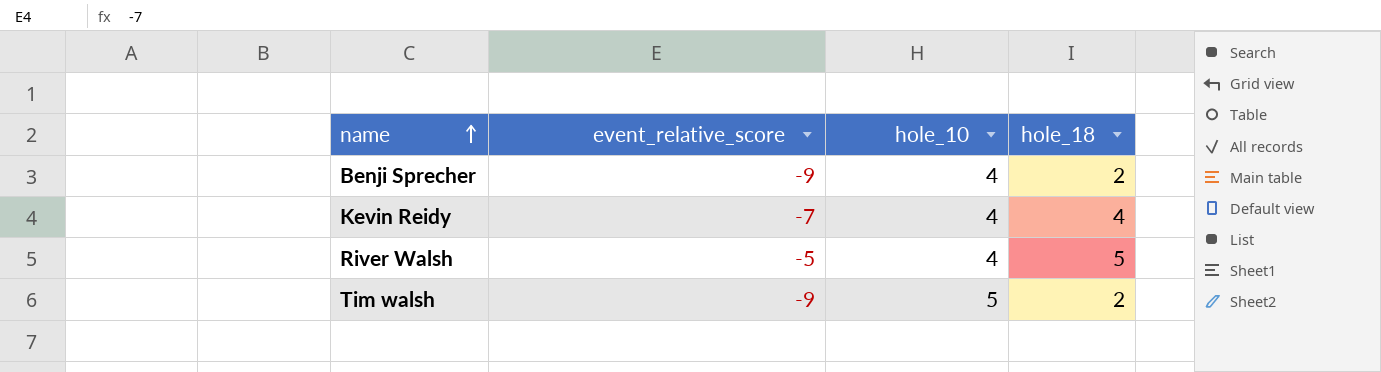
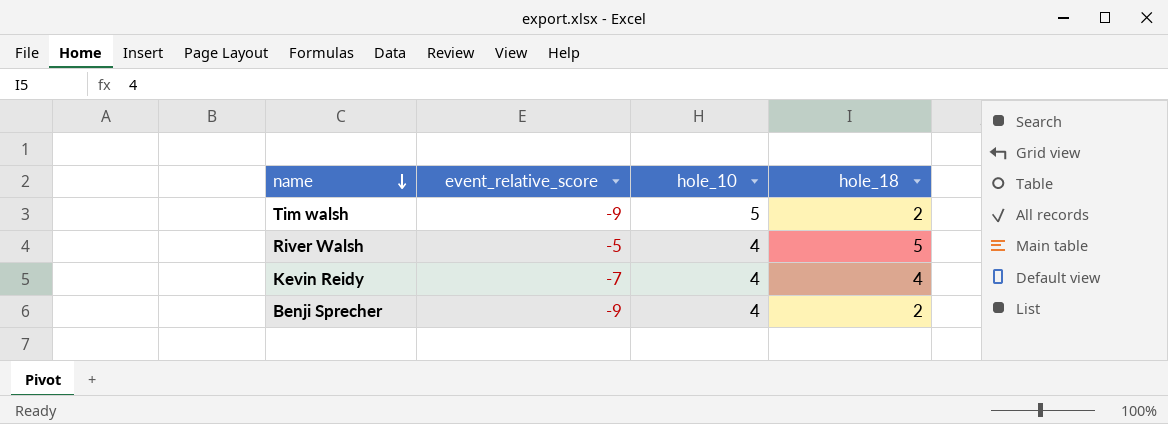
row order: name ascending -> name descending

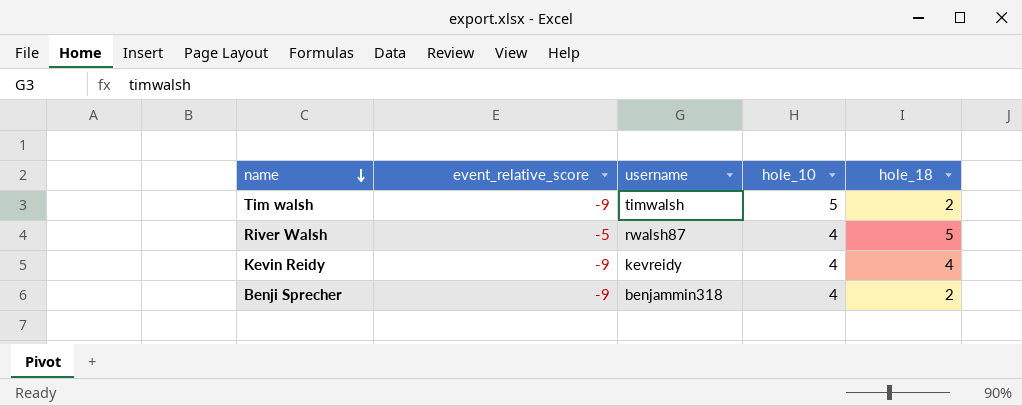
column username | position: none -> 3
Kevin Reidy | event_relative_score: -7 -> -9

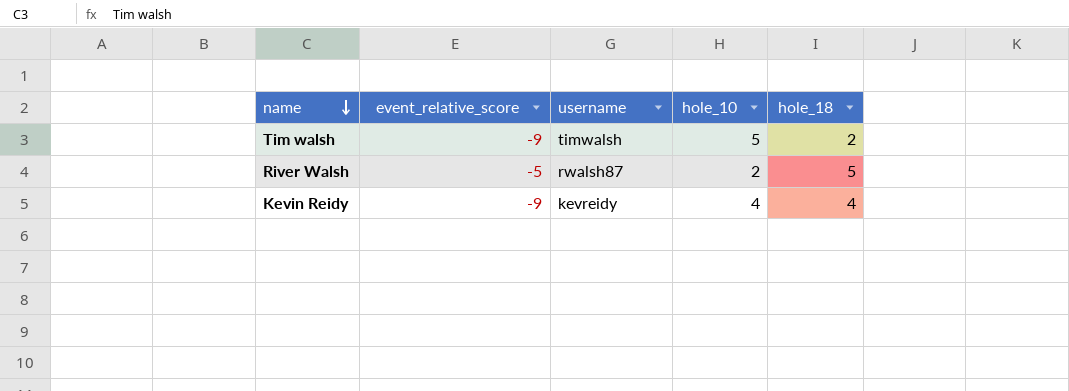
row Benji Sprecher: -9 | benjammin318 | 4 | 2 -> none
River Walsh | hole_10: 4 -> 2

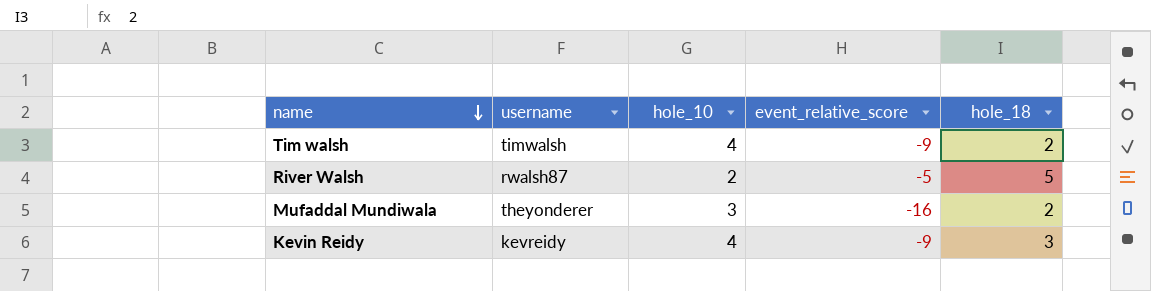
column event_relative_score | position: 2 -> 4
Tim walsh | hole_10: 5 -> 4
row Mufaddal Mundiwala: none -> theyonderer | 3 | -16 | 2
Kevin Reidy | hole_18: 4 -> 3

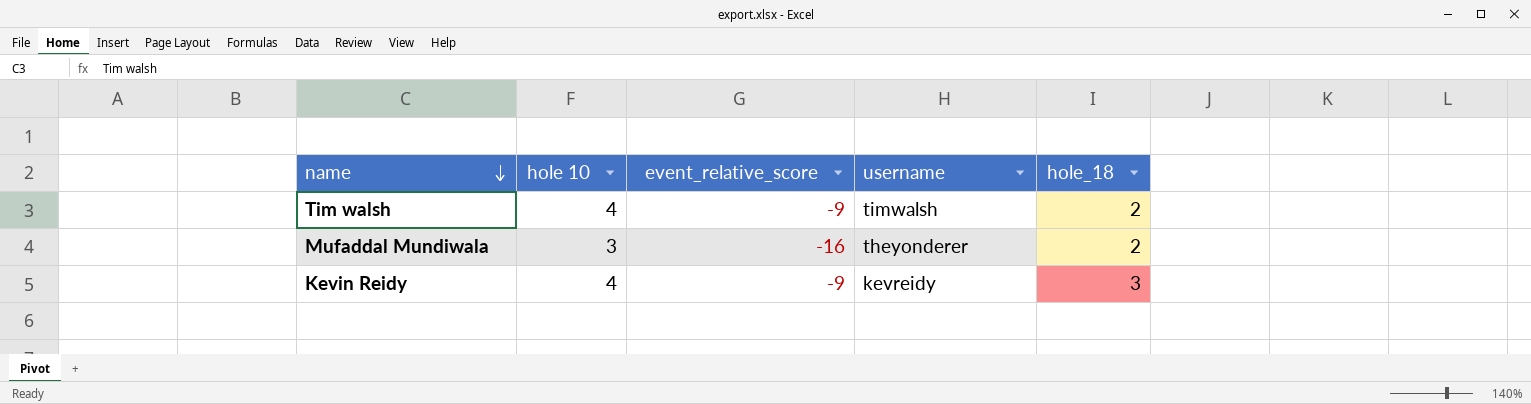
column name: hole_10 -> hole 10
column username | position: 2 -> 4
row River Walsh: rwalsh87 | 2 | -5 | 5 -> none

